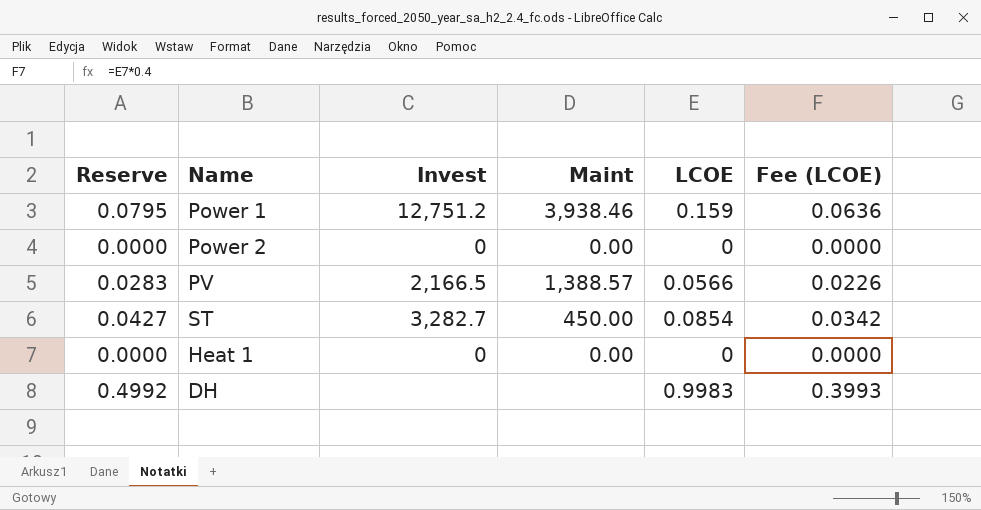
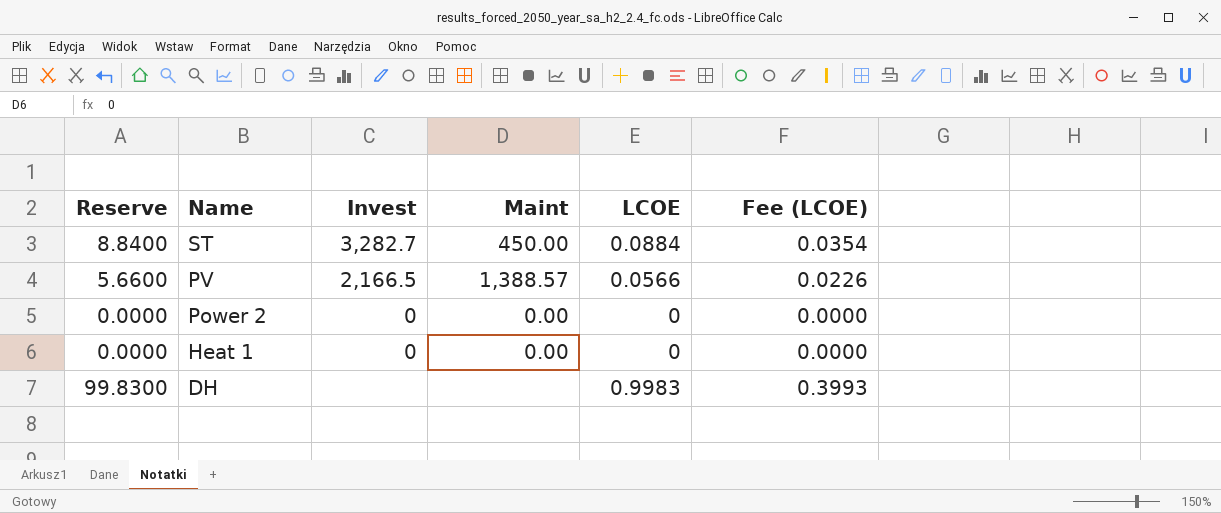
row order: none -> Name descending
column Reserve | formula: [LCOE] * 0.5 -> [LCOE] * 100
row Power 1: 0.0795 | 12,751.2 | 3,938.46 | 0.159 | 0.0636 -> none
ST | LCOE: 0.0854 -> 0.0884
ST | Fee (LCOE): 0.0342 -> 0.0354

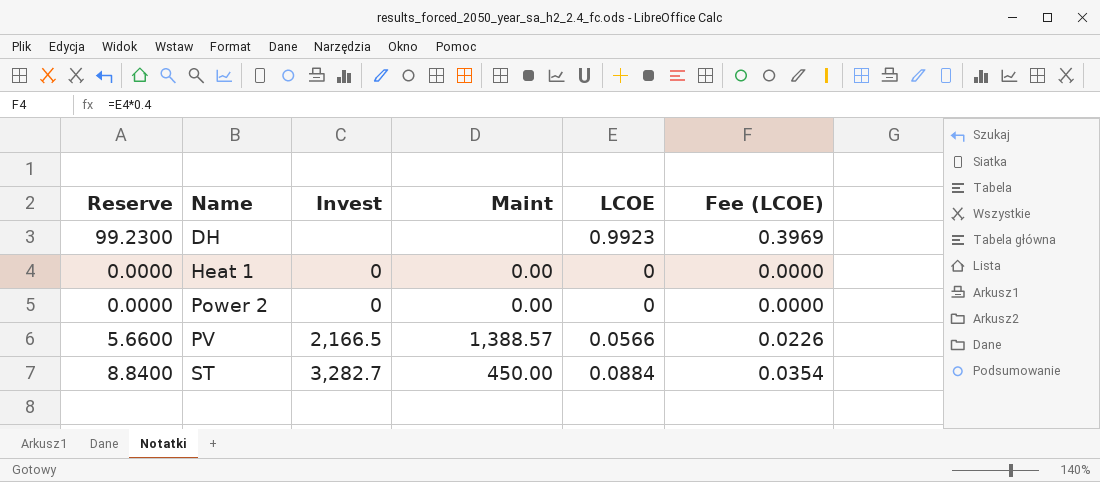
row order: Name descending -> Name ascending
DH | Reserve: 99.8300 -> 99.2300
DH | LCOE: 0.9983 -> 0.9923
DH | Fee (LCOE): 0.3993 -> 0.3969

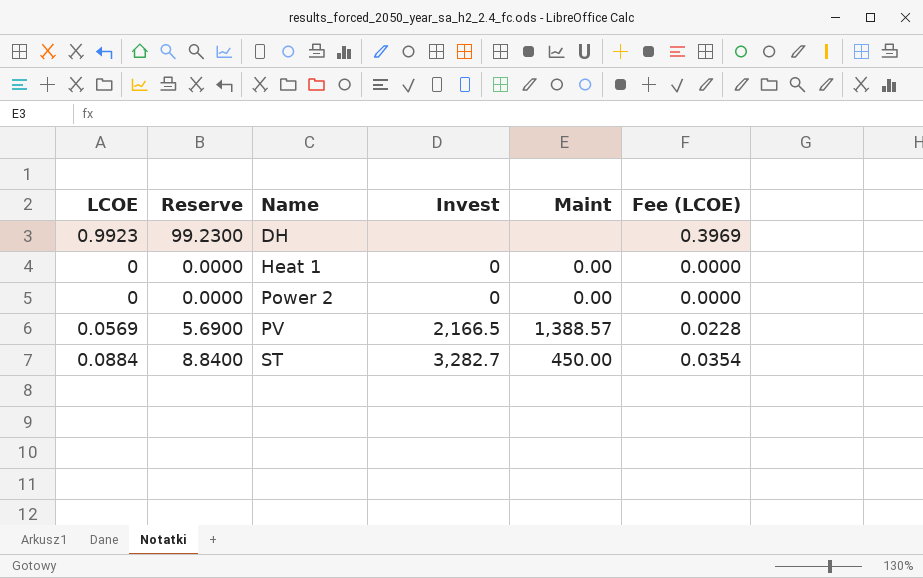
column LCOE | position: 5 -> 1
PV | LCOE: 0.0566 -> 0.0569
PV | Reserve: 5.6600 -> 5.6900
PV | Fee (LCOE): 0.0226 -> 0.0228

